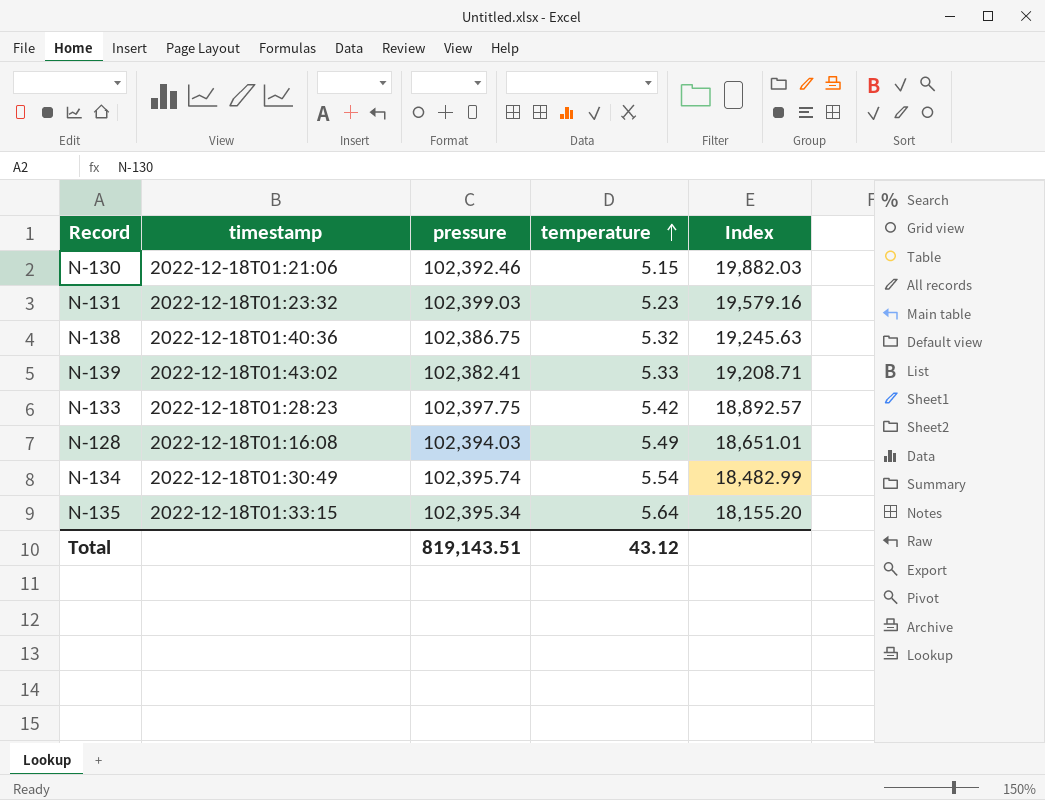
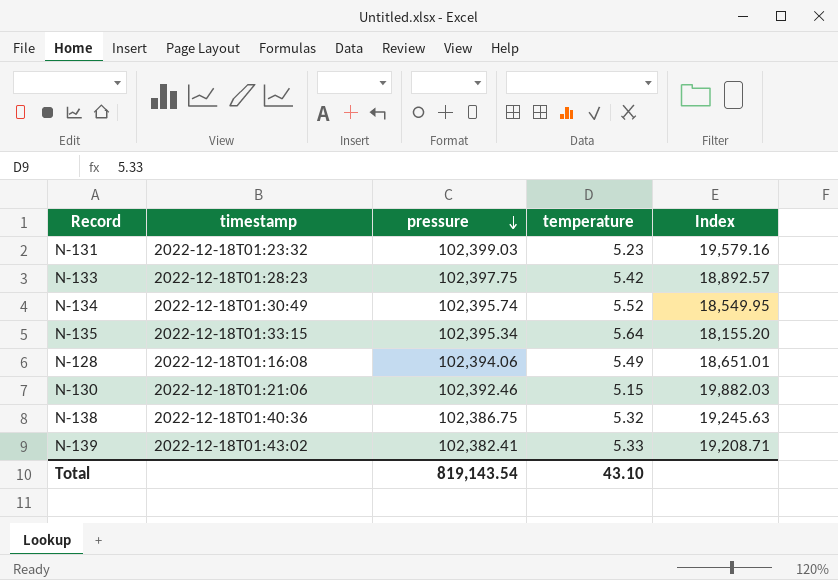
row order: temperature ascending -> pressure descending
N-134 | temperature: 5.54 -> 5.52
N-134 | Index: 18,482.99 -> 18,549.95
N-128 | pressure: 102,394.03 -> 102,394.06
Total | pressure: 819,143.51 -> 819,143.54
Total | temperature: 43.12 -> 43.10

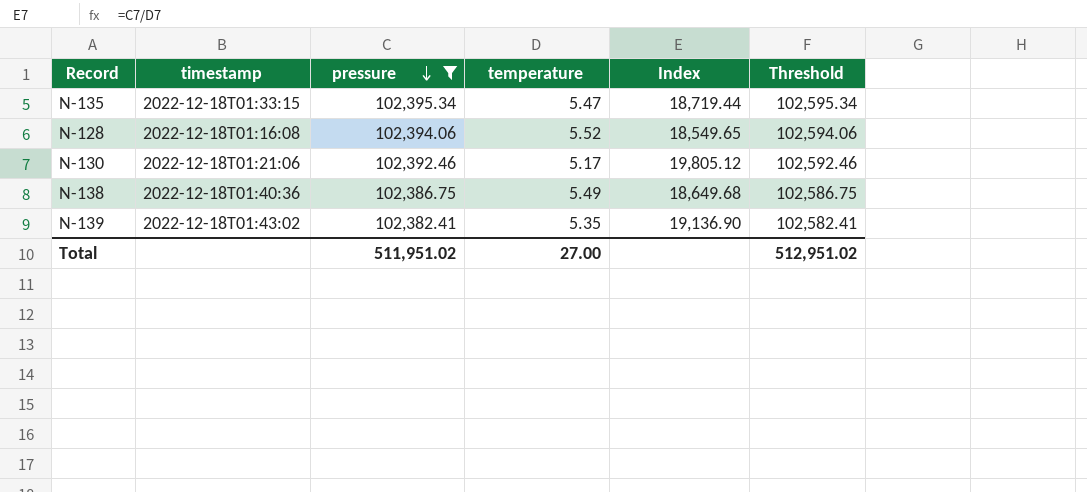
filter: none -> pressure <= 102,395.34
column Threshold | formula: none -> [pressure] + 200
N-135 | temperature: 5.64 -> 5.47
N-135 | Index: 18,155.20 -> 18,719.44
N-128 | temperature: 5.49 -> 5.52
N-128 | Index: 18,651.01 -> 18,549.65
N-130 | temperature: 5.15 -> 5.17
N-130 | Index: 19,882.03 -> 19,805.12
N-138 | temperature: 5.32 -> 5.49
N-138 | Index: 19,245.63 -> 18,649.68
N-139 | temperature: 5.33 -> 5.35
N-139 | Index: 19,208.71 -> 19,136.90
Total | pressure: 819,143.54 -> 511,951.02
Total | temperature: 43.10 -> 27.00

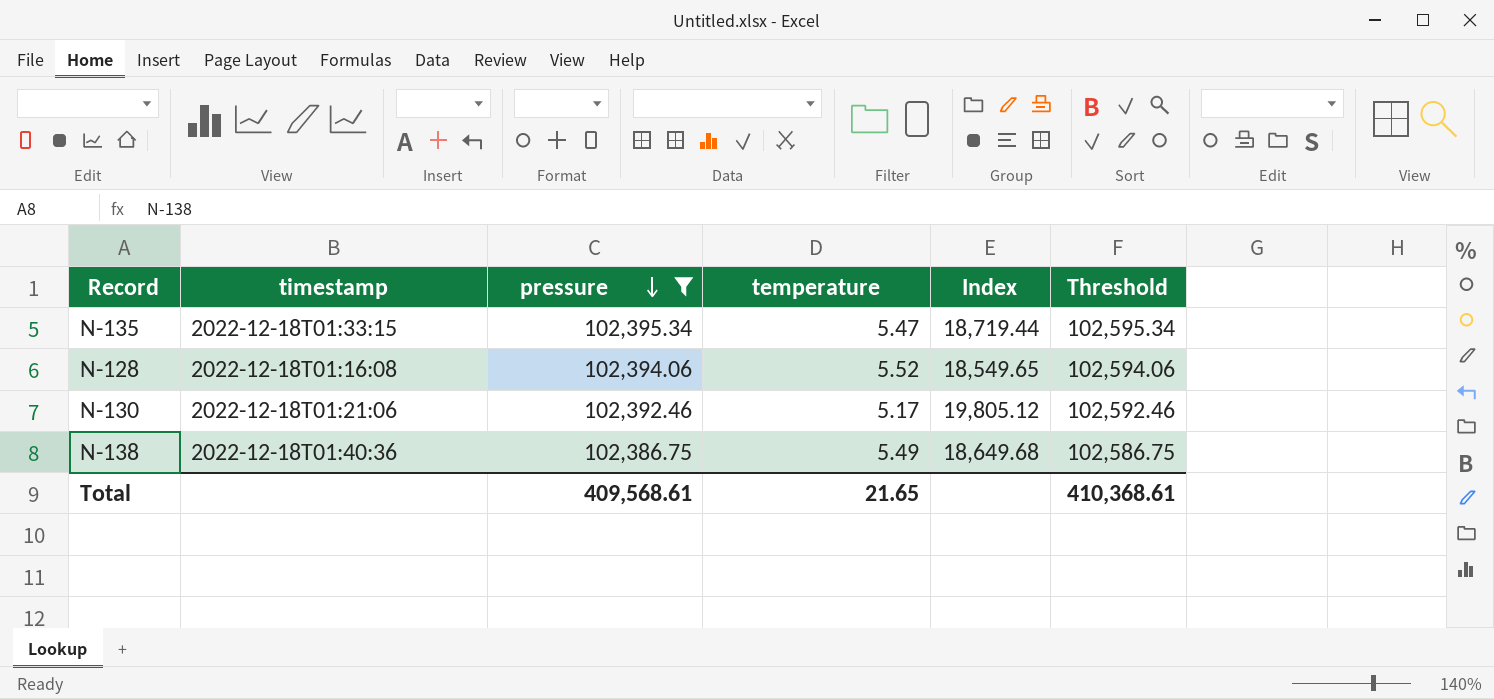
row N-139: 2022-12-18T01:43:02 | 102,382.41 | 5.35 | 19,136.90 | 102,582.41 -> none
Total | pressure: 511,951.02 -> 409,568.61
Total | temperature: 27.00 -> 21.65
Total | Threshold: 512,951.02 -> 410,368.61

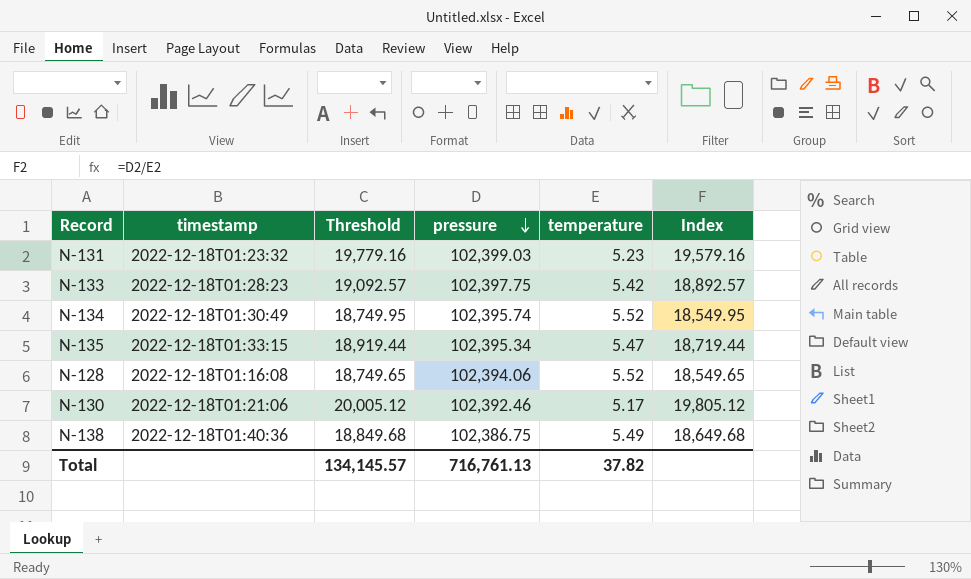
filter: pressure <= 102,395.34 -> none
column Threshold | formula: [pressure] + 200 -> [Index] + 200
column Threshold | position: 6 -> 3
Total | Threshold: 410,368.61 -> 134,145.57
Total | pressure: 409,568.61 -> 716,761.13
Total | temperature: 21.65 -> 37.82

